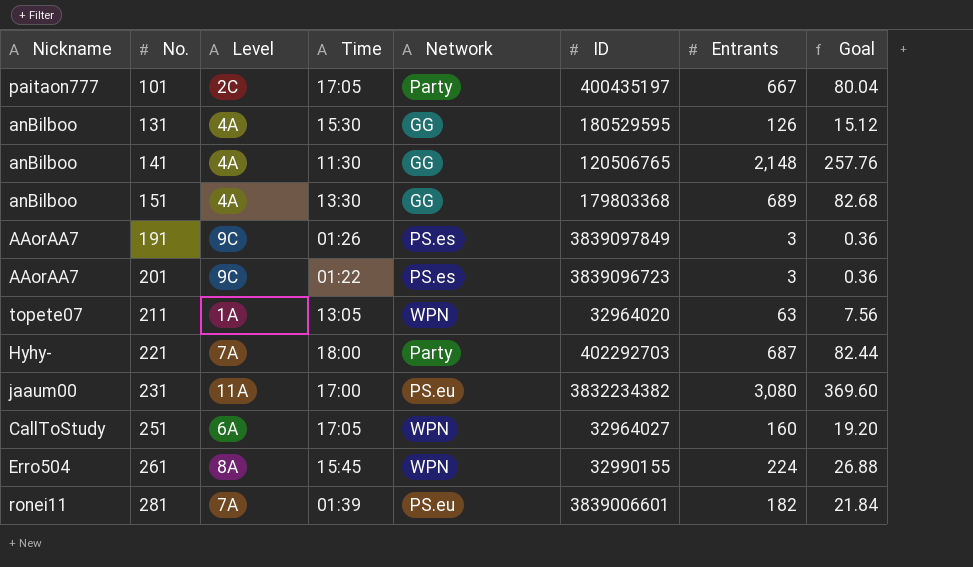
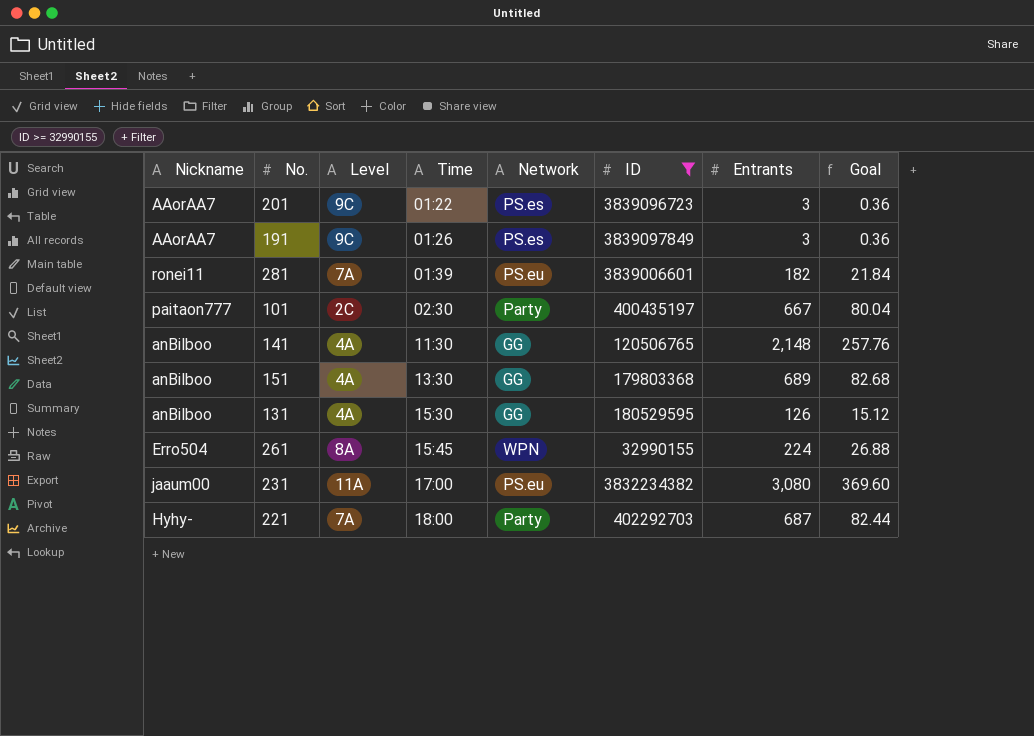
filter: none -> ID >= 32990155
row order: No. ascending -> Time ascending
101 | Time: 17:05 -> 02:30

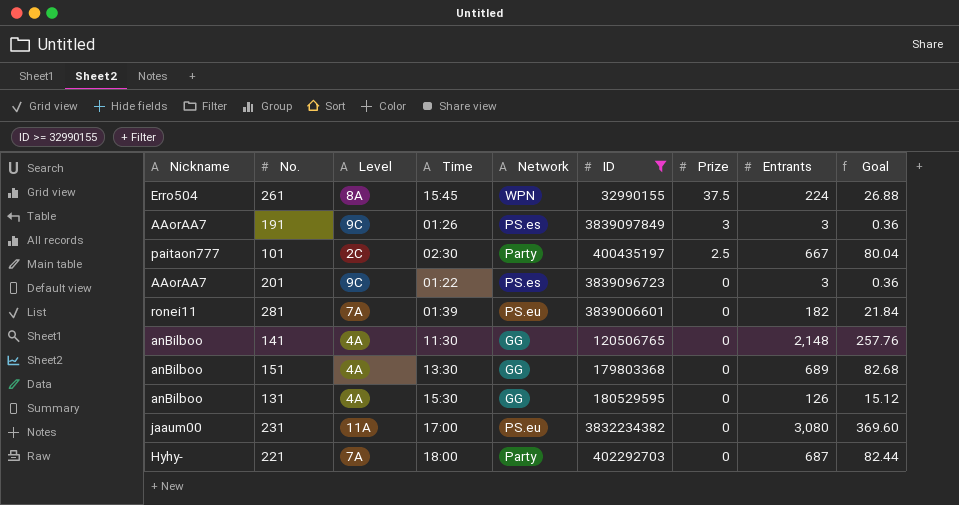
row order: Time ascending -> Prize descending
column Prize | position: none -> 7

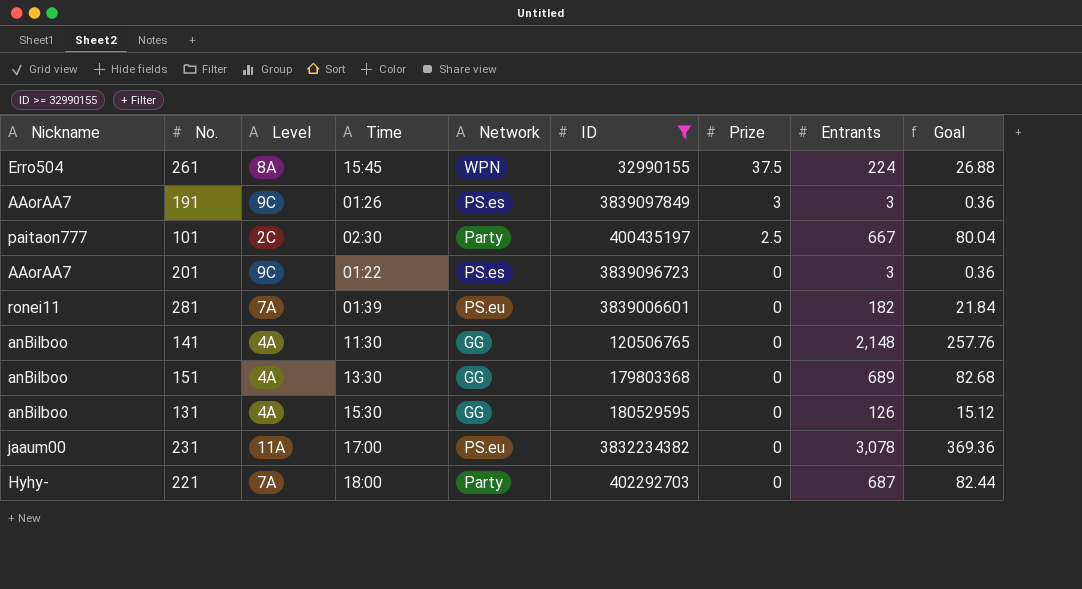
231 | Entrants: 3,080 -> 3,078
231 | Goal: 369.60 -> 369.36

